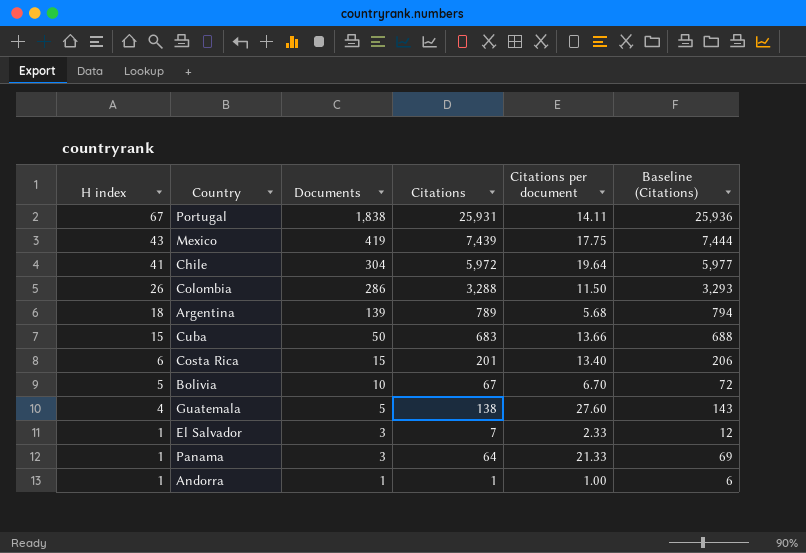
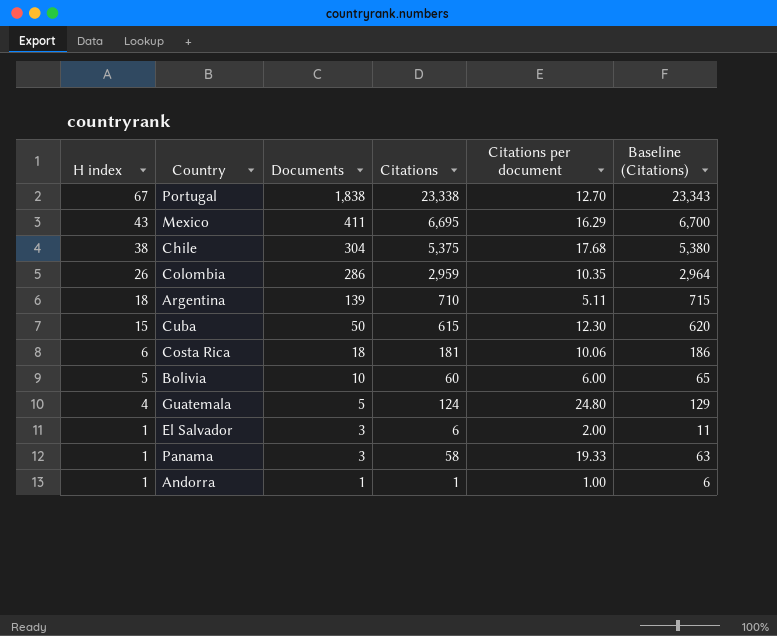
Portugal | Citations: 25,931 -> 23,338
Portugal | Citations per document: 14.11 -> 12.70
Portugal | Baseline (Citations): 25,936 -> 23,343
Mexico | Documents: 419 -> 411
Mexico | Citations: 7,439 -> 6,695
Mexico | Citations per document: 17.75 -> 16.29
Mexico | Baseline (Citations): 7,444 -> 6,700
Chile | H index: 41 -> 38
Chile | Citations: 5,972 -> 5,375
Chile | Citations per document: 19.64 -> 17.68
Chile | Baseline (Citations): 5,977 -> 5,380
Colombia | Citations: 3,288 -> 2,959
Colombia | Citations per document: 11.50 -> 10.35
Colombia | Baseline (Citations): 3,293 -> 2,964
Argentina | Citations: 789 -> 710
Argentina | Citations per document: 5.68 -> 5.11
Argentina | Baseline (Citations): 794 -> 715
Cuba | Citations: 683 -> 615
Cuba | Citations per document: 13.66 -> 12.30
Cuba | Baseline (Citations): 688 -> 620
Costa Rica | Documents: 15 -> 18
Costa Rica | Citations: 201 -> 181
Costa Rica | Citations per document: 13.40 -> 10.06
Costa Rica | Baseline (Citations): 206 -> 186
Bolivia | Citations: 67 -> 60
Bolivia | Citations per document: 6.70 -> 6.00
Bolivia | Baseline (Citations): 72 -> 65
Guatemala | Citations: 138 -> 124
Guatemala | Citations per document: 27.60 -> 24.80
Guatemala | Baseline (Citations): 143 -> 129
El Salvador | Citations: 7 -> 6
El Salvador | Citations per document: 2.33 -> 2.00
El Salvador | Baseline (Citations): 12 -> 11
Panama | Citations: 64 -> 58
Panama | Citations per document: 21.33 -> 19.33
Panama | Baseline (Citations): 69 -> 63

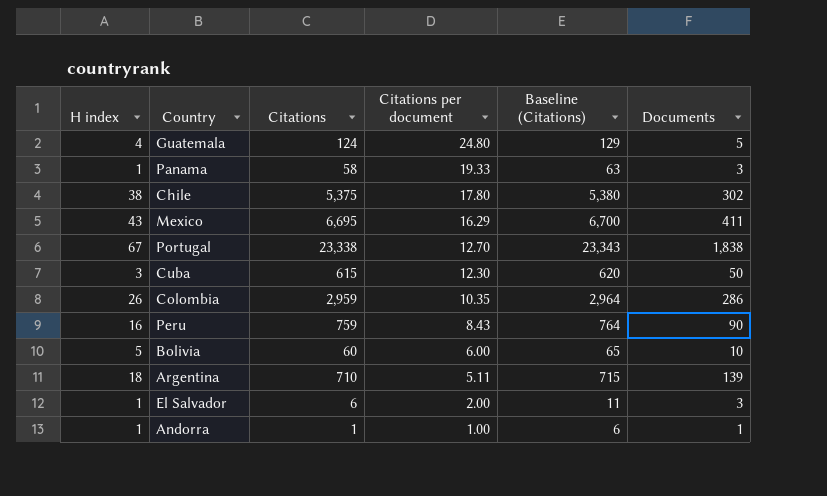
row order: H index descending -> Citations per document descending
column Documents | position: 3 -> 6
row Costa Rica: 6 | 18 | 181 | 10.06 | 186 -> none
Chile | Citations per document: 17.68 -> 17.80
Chile | Documents: 304 -> 302
Cuba | H index: 15 -> 3
row Peru: none -> 16 | 759 | 8.43 | 764 | 90

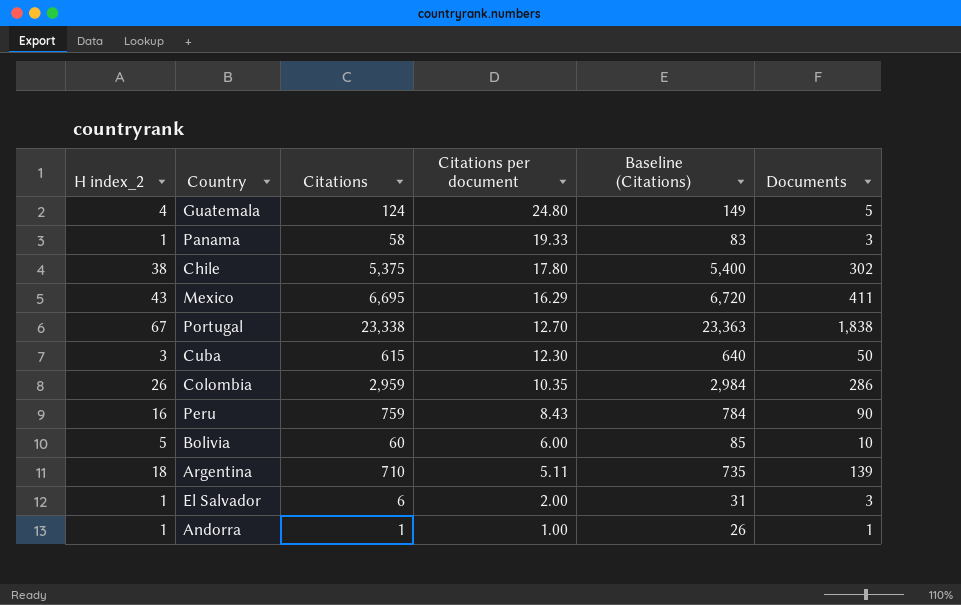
column name: H index -> H index_2
column Baseline (Citations) | formula: [Citations] + 5 -> [Citations] + 25

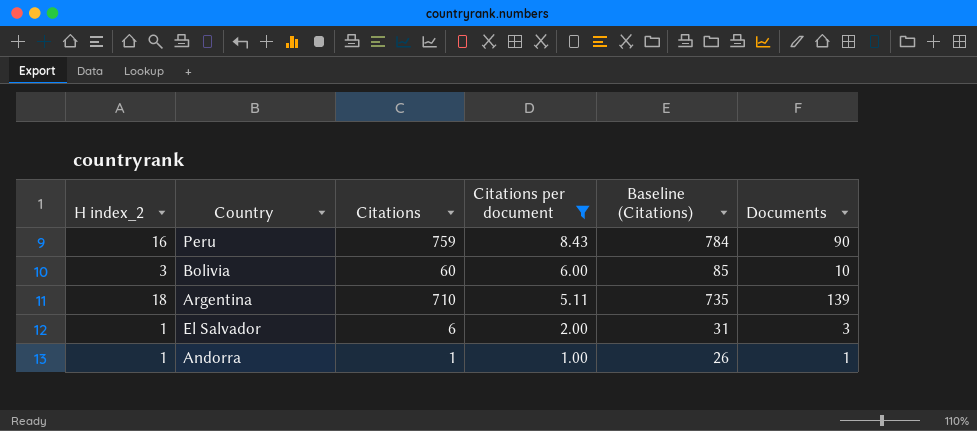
filter: none -> Citations per document <= 8.43
Bolivia | H index_2: 5 -> 3

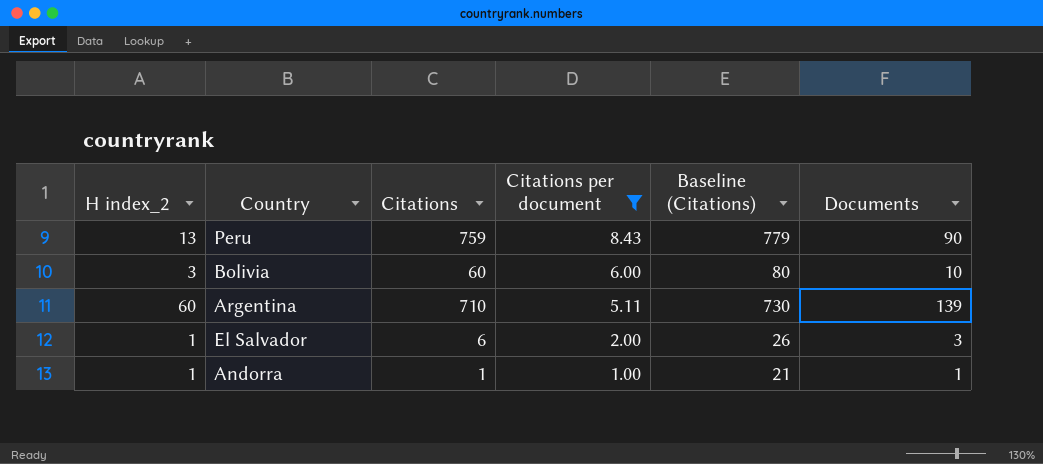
column Baseline (Citations) | formula: [Citations] + 25 -> [Citations] + 20
Peru | H index_2: 16 -> 13
Argentina | H index_2: 18 -> 60

